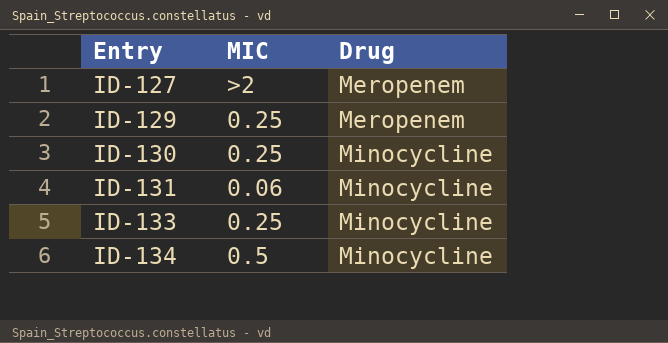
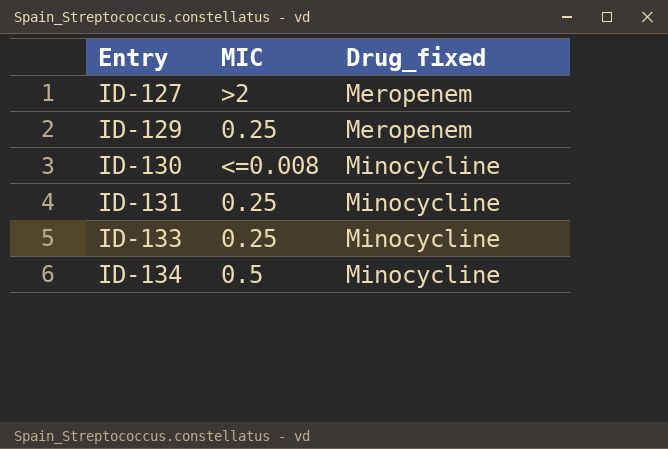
column name: Drug -> Drug_fixed
ID-130 | MIC: 0.25 -> <=0.008
ID-131 | MIC: 0.06 -> 0.25

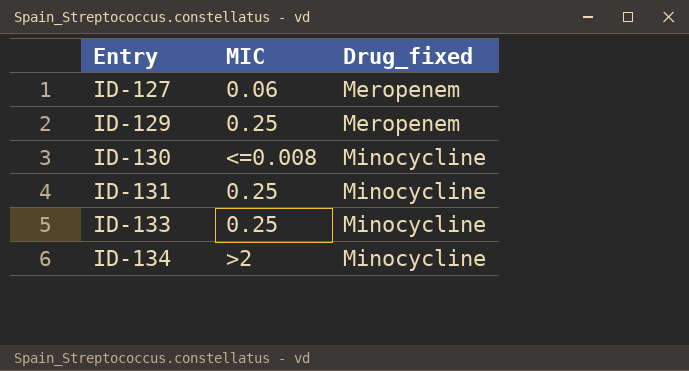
ID-127 | MIC: >2 -> 0.06
ID-134 | MIC: 0.5 -> >2

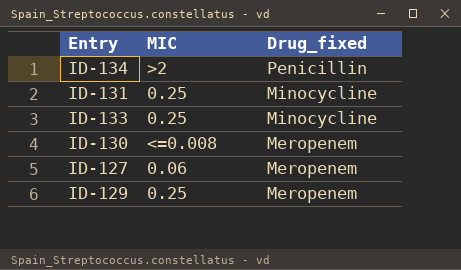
row order: Entry ascending -> Drug_fixed descending
ID-134 | Drug_fixed: Minocycline -> Penicillin
ID-130 | Drug_fixed: Minocycline -> Meropenem

